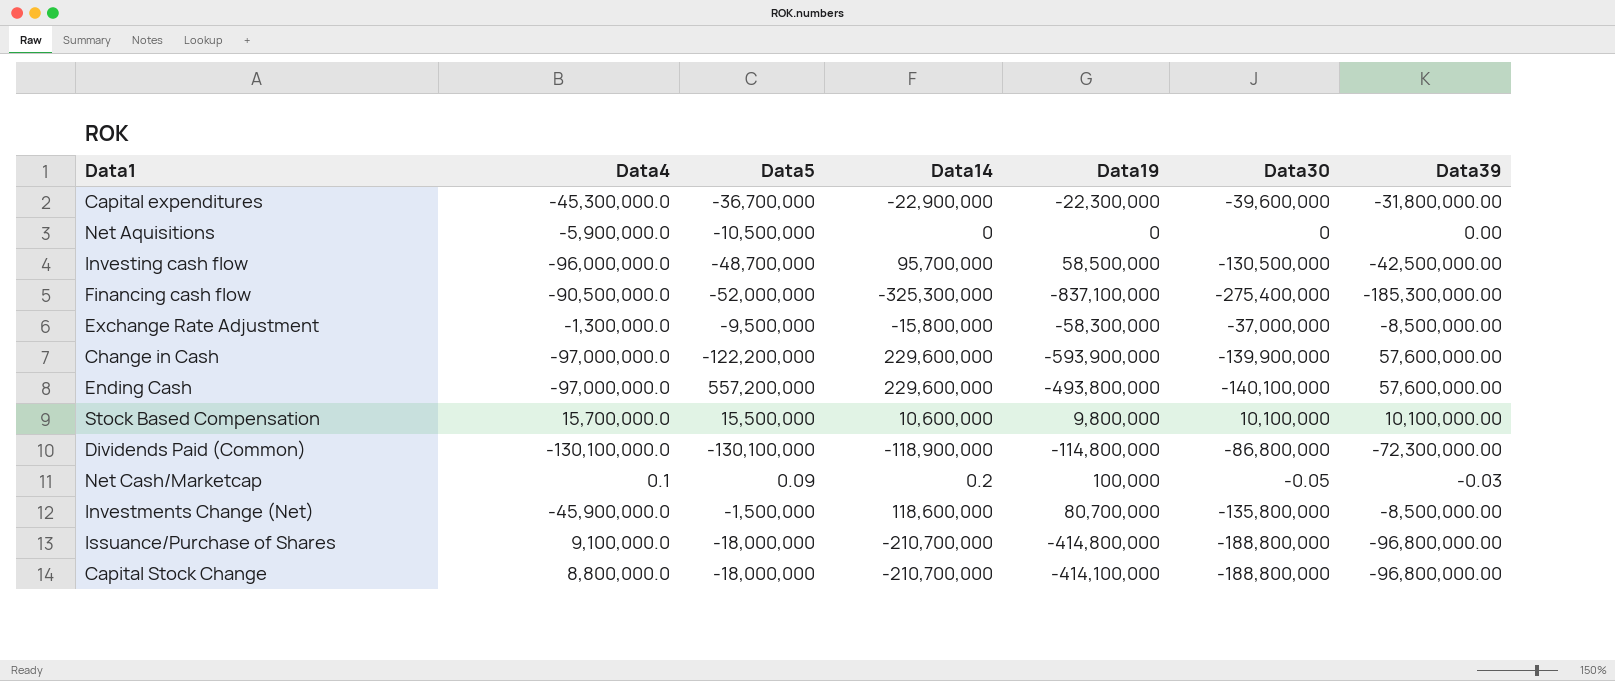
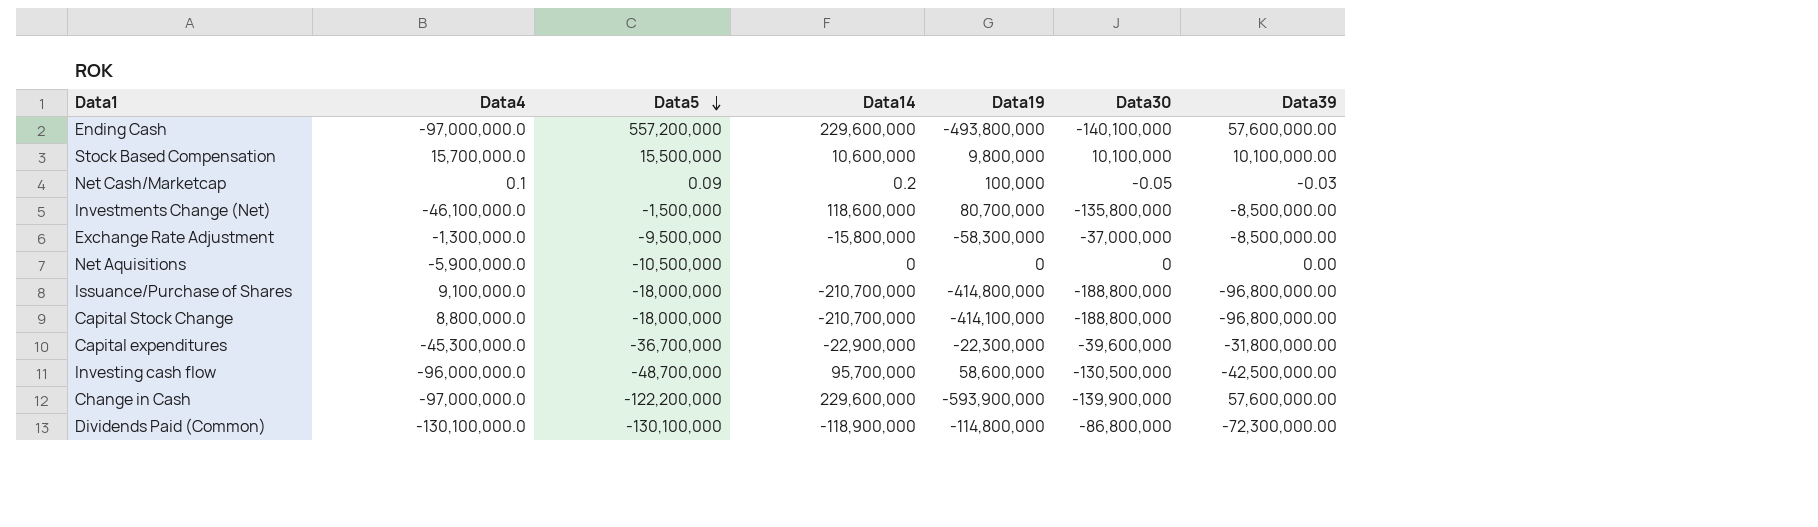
row order: none -> Data5 descending
row Financing cash flow: -90,500,000.0 | -52,000,000 | -325,300,000 | -837,100,000 | -275,400,000 | -185,300,000.00 -> none
Investments Change (Net) | Data4: -45,900,000.0 -> -46,100,000.0
Investing cash flow | Data19: 58,500,000 -> 58,600,000

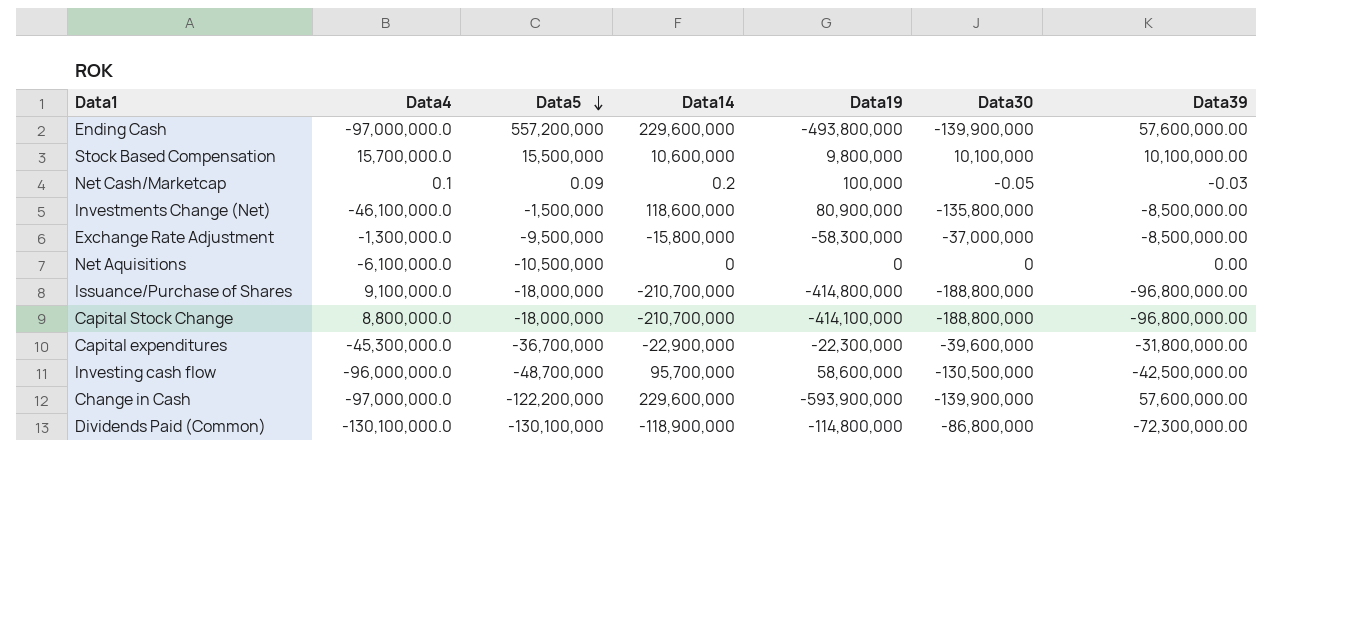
Ending Cash | Data30: -140,100,000 -> -139,900,000
Investments Change (Net) | Data19: 80,700,000 -> 80,900,000
Net Aquisitions | Data4: -5,900,000.0 -> -6,100,000.0

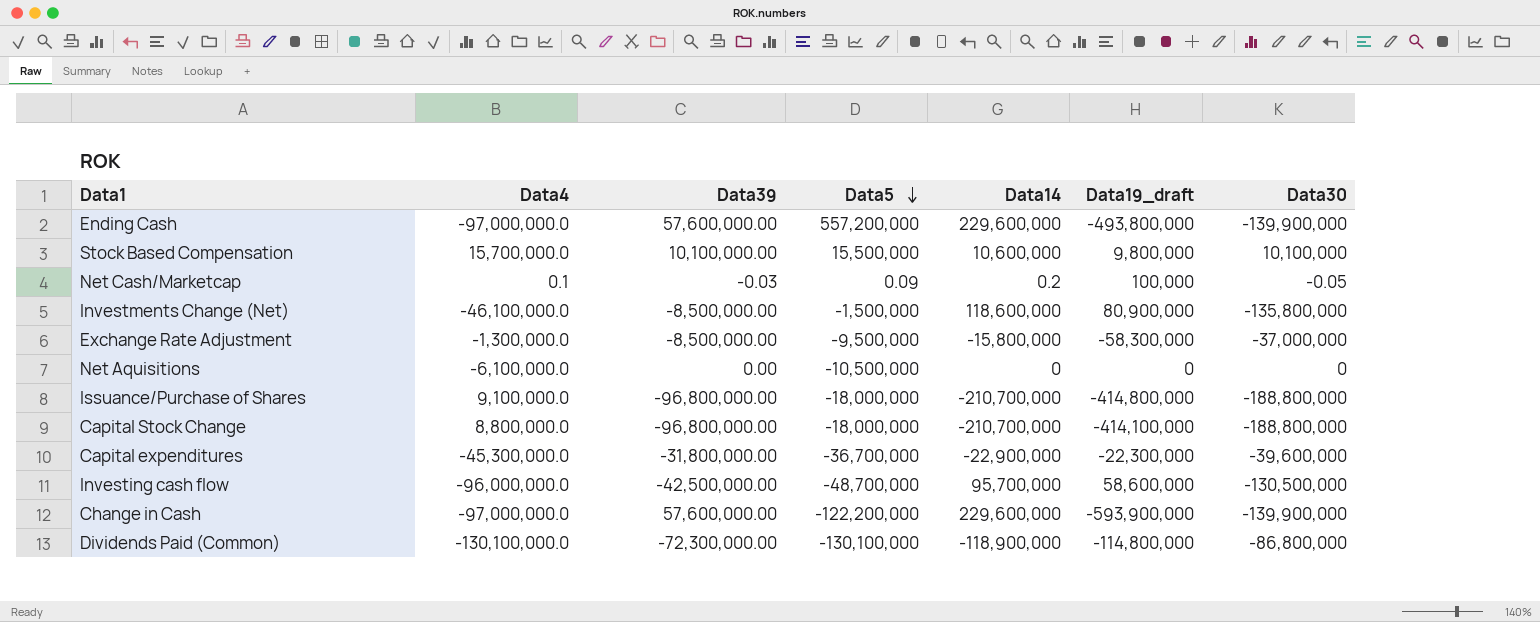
column Data39 | position: 7 -> 3
column name: Data19 -> Data19_draft

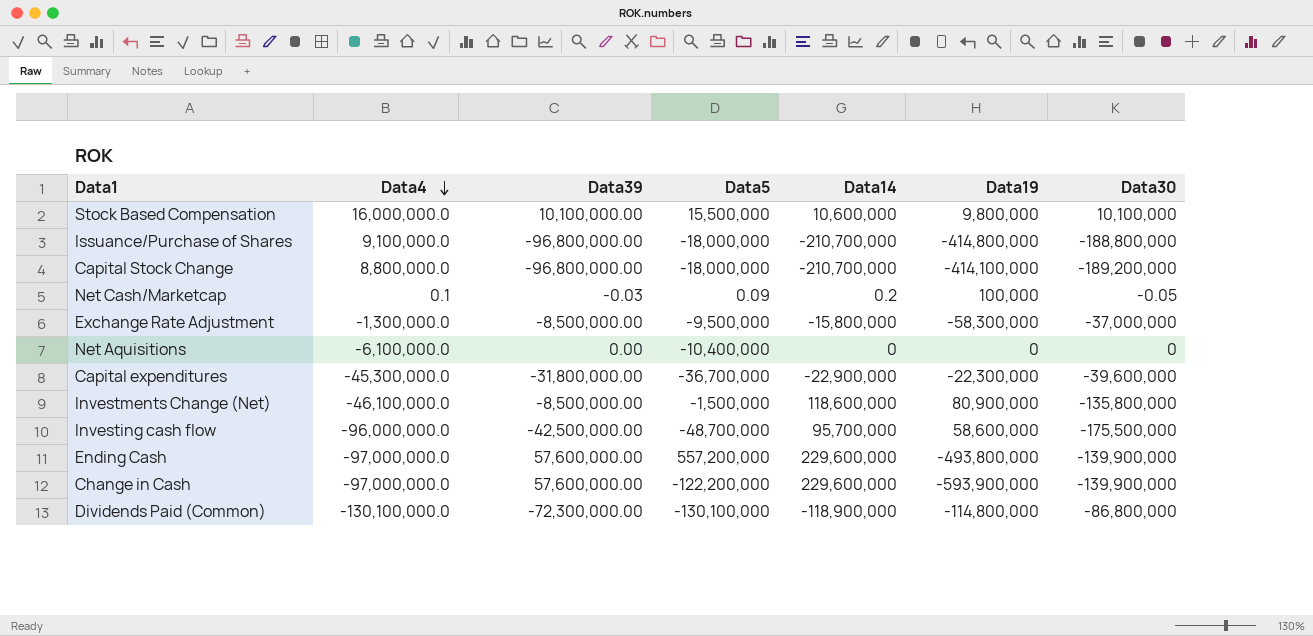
row order: Data5 descending -> Data4 descending
column name: Data19_draft -> Data19
Stock Based Compensation | Data4: 15,700,000.0 -> 16,000,000.0
Capital Stock Change | Data30: -188,800,000 -> -189,200,000
Net Aquisitions | Data5: -10,500,000 -> -10,400,000
Investing cash flow | Data30: -130,500,000 -> -175,500,000

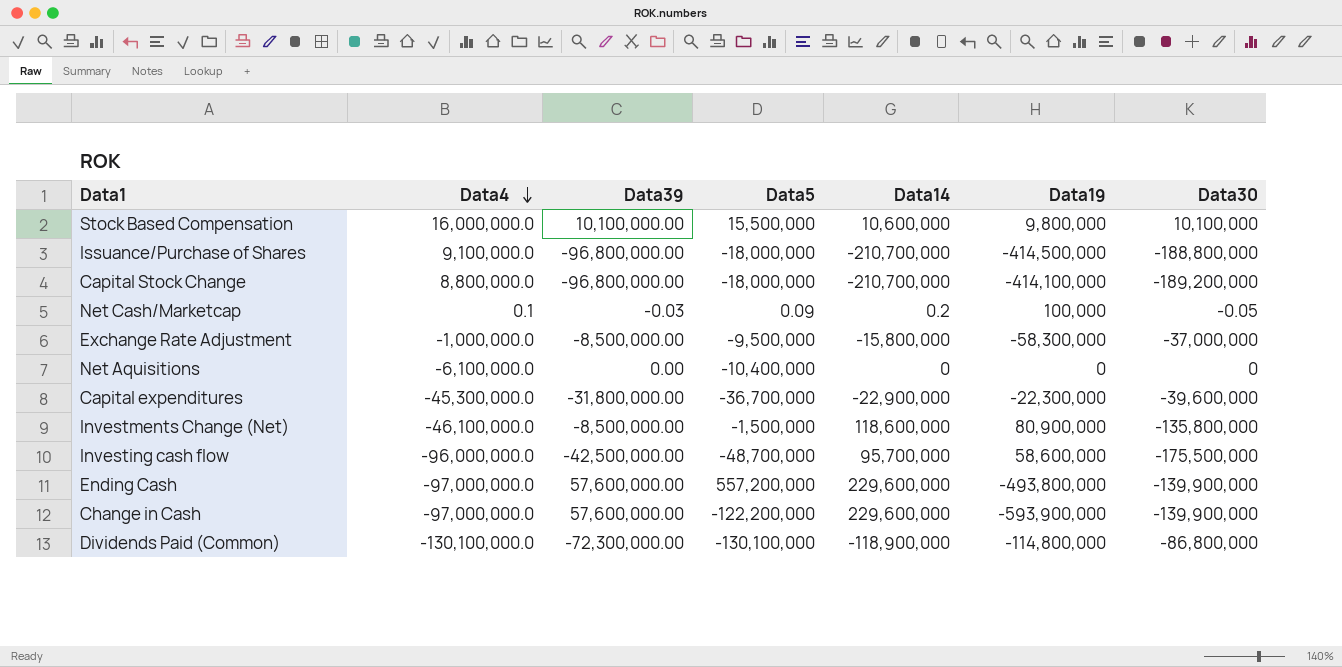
Issuance/Purchase of Shares | Data19: -414,800,000 -> -414,500,000
Exchange Rate Adjustment | Data4: -1,300,000.0 -> -1,000,000.0

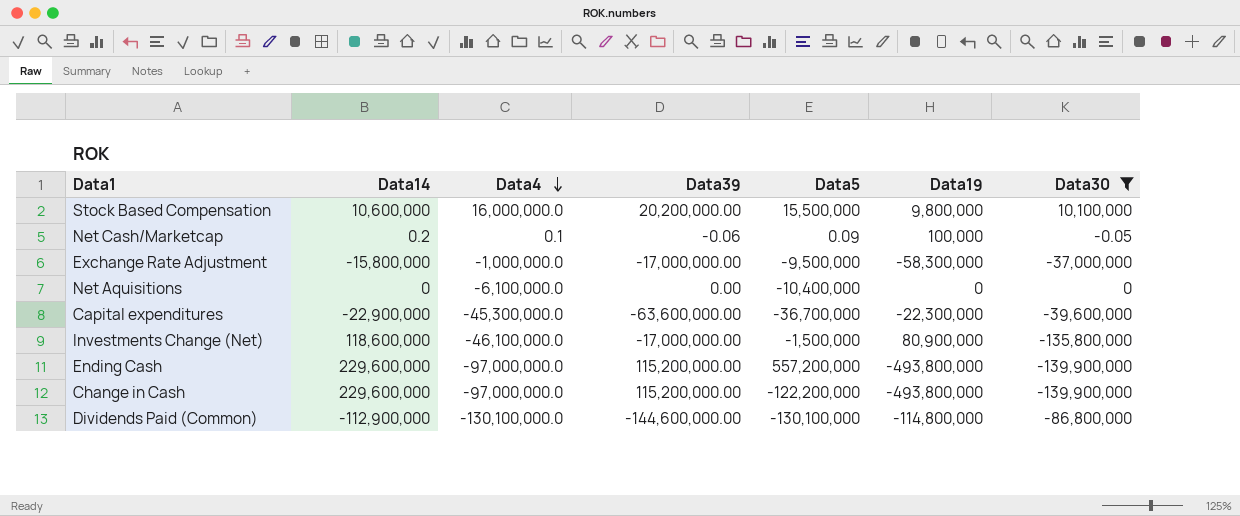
filter: none -> Data30 >= -139,900,000
column Data14 | position: 5 -> 2
Stock Based Compensation | Data39: 10,100,000.00 -> 20,200,000.00
Net Cash/Marketcap | Data39: -0.03 -> -0.06
Exchange Rate Adjustment | Data39: -8,500,000.00 -> -17,000,000.00
Capital expenditures | Data39: -31,800,000.00 -> -63,600,000.00
Investments Change (Net) | Data39: -8,500,000.00 -> -17,000,000.00
Ending Cash | Data39: 57,600,000.00 -> 115,200,000.00
Change in Cash | Data39: 57,600,000.00 -> 115,200,000.00
Change in Cash | Data19: -593,900,000 -> -493,800,000
Dividends Paid (Common) | Data14: -118,900,000 -> -112,900,000
Dividends Paid (Common) | Data39: -72,300,000.00 -> -144,600,000.00

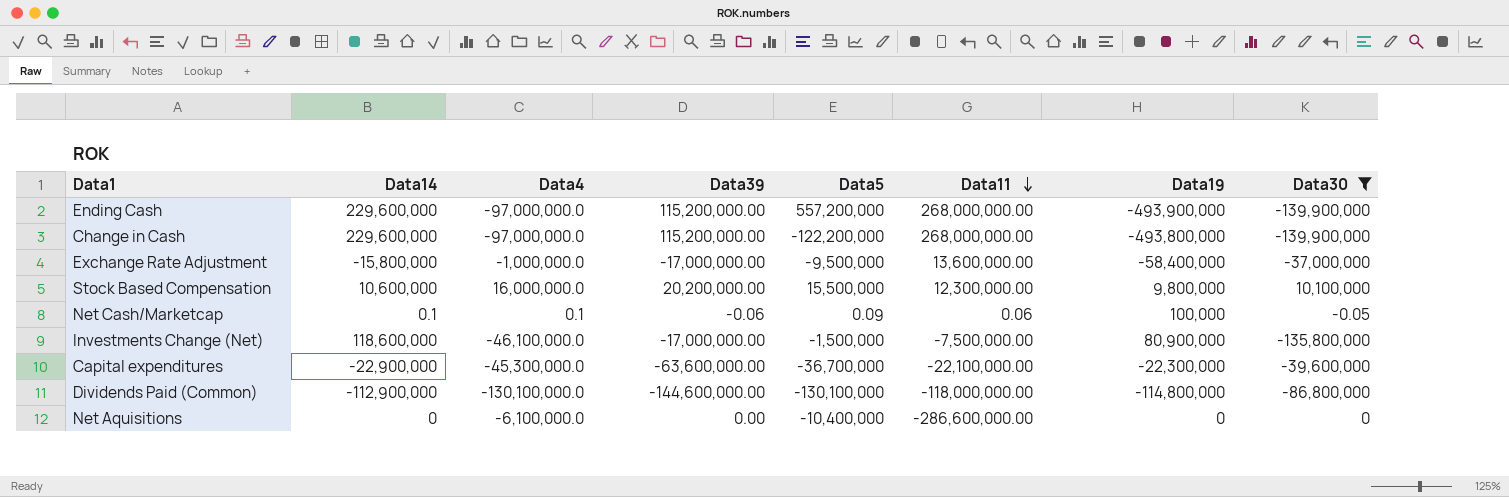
row order: Data4 descending -> Data11 descending
column Data11 | position: none -> 6
Ending Cash | Data19: -493,800,000 -> -493,900,000
Exchange Rate Adjustment | Data19: -58,300,000 -> -58,400,000
Net Cash/Marketcap | Data14: 0.2 -> 0.1

